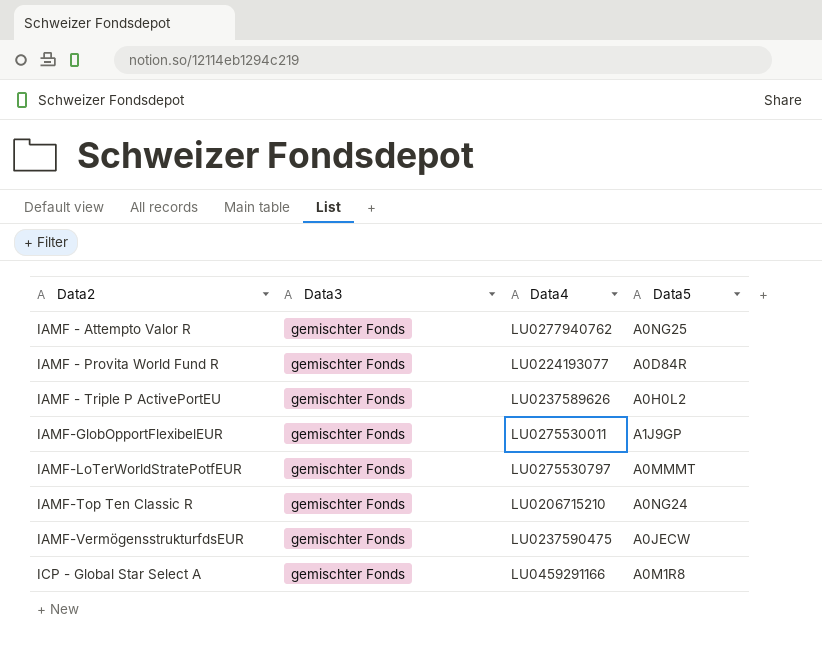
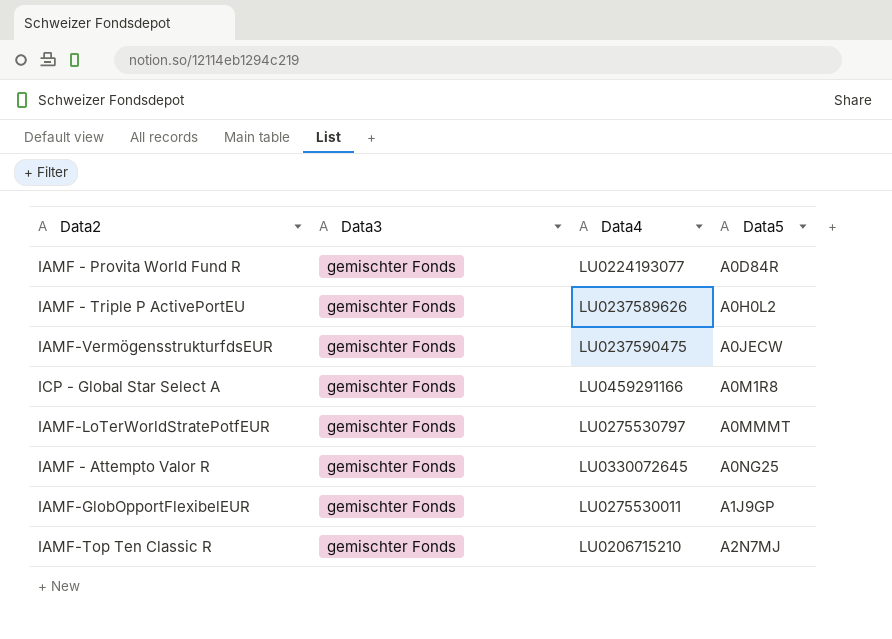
row order: Data2 ascending -> Data5 ascending
IAMF - Attempto Valor R | Data4: LU0277940762 -> LU0330072645
IAMF-Top Ten Classic R | Data5: A0NG24 -> A2N7MJ

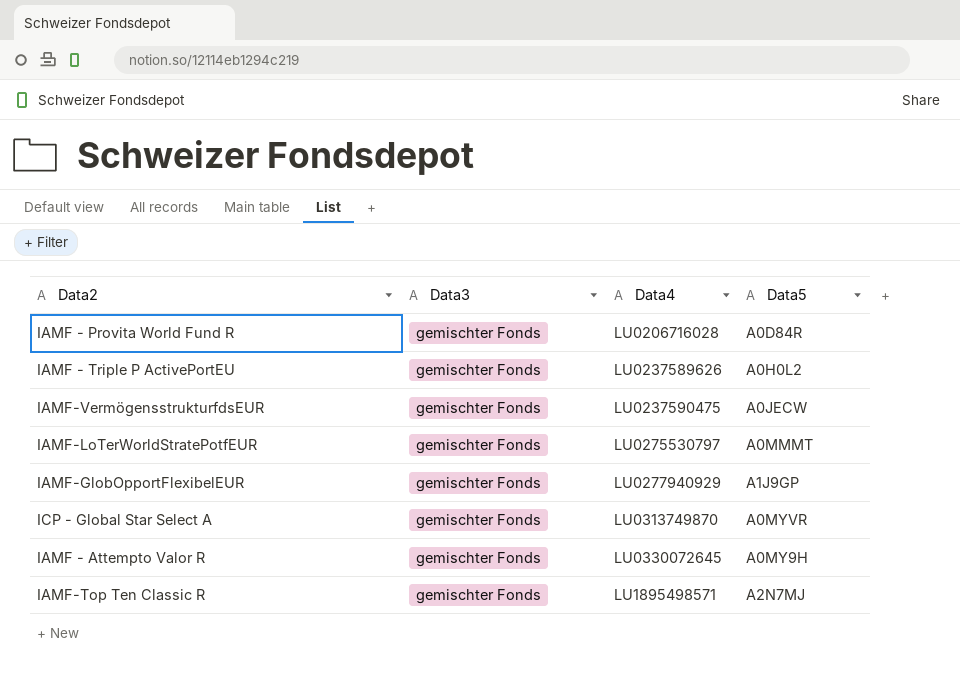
row order: Data5 ascending -> Data4 ascending
IAMF - Provita World Fund R | Data4: LU0224193077 -> LU0206716028
IAMF-GlobOpportFlexibelEUR | Data4: LU0275530011 -> LU0277940929
ICP - Global Star Select A | Data4: LU0459291166 -> LU0313749870
ICP - Global Star Select A | Data5: A0M1R8 -> A0MYVR
IAMF - Attempto Valor R | Data5: A0NG25 -> A0MY9H
IAMF-Top Ten Classic R | Data4: LU0206715210 -> LU1895498571

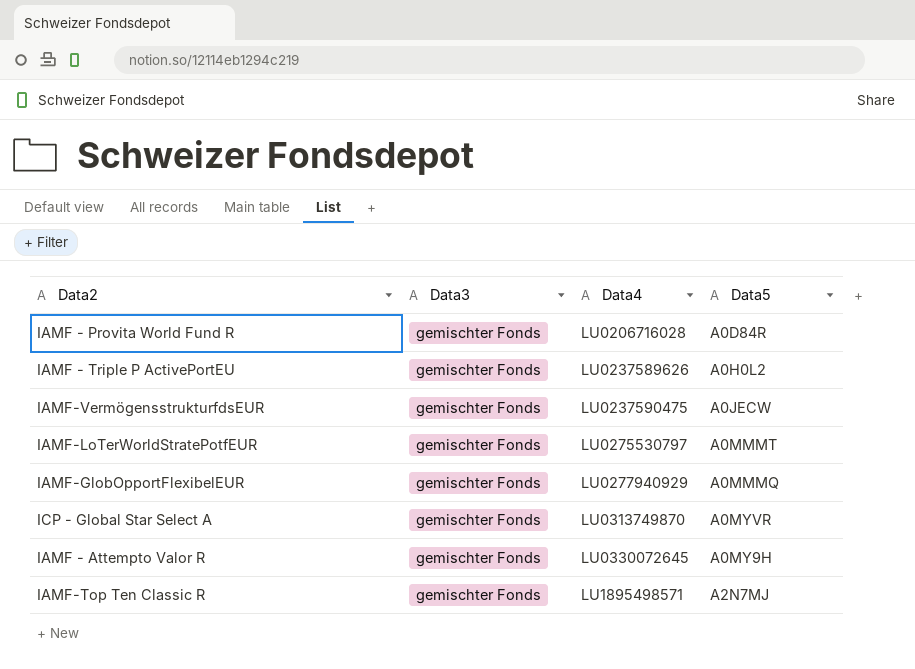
IAMF-GlobOpportFlexibelEUR | Data5: A1J9GP -> A0MMMQ

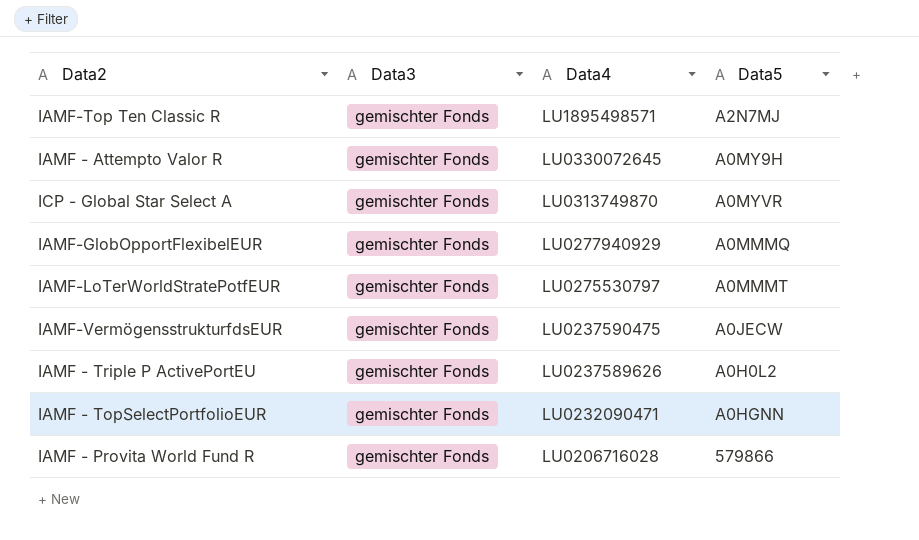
row order: Data4 ascending -> Data4 descending
row IAMF - TopSelectPortfolioEUR: none -> gemischter Fonds | LU0232090471 | A0HGNN
IAMF - Provita World Fund R | Data5: A0D84R -> 579866

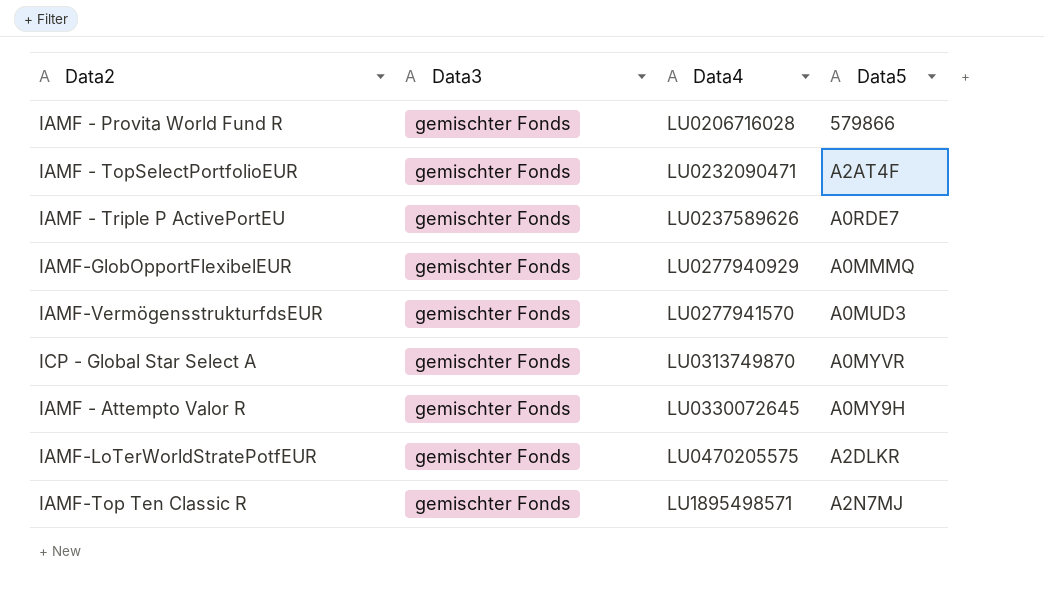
row order: Data4 descending -> Data4 ascending
IAMF - TopSelectPortfolioEUR | Data5: A0HGNN -> A2AT4F
IAMF - Triple P ActivePortEU | Data5: A0H0L2 -> A0RDE7
IAMF-VermögensstrukturfdsEUR | Data4: LU0237590475 -> LU0277941570
IAMF-VermögensstrukturfdsEUR | Data5: A0JECW -> A0MUD3
IAMF-LoTerWorldStratePotfEUR | Data4: LU0275530797 -> LU0470205575
IAMF-LoTerWorldStratePotfEUR | Data5: A0MMMT -> A2DLKR

